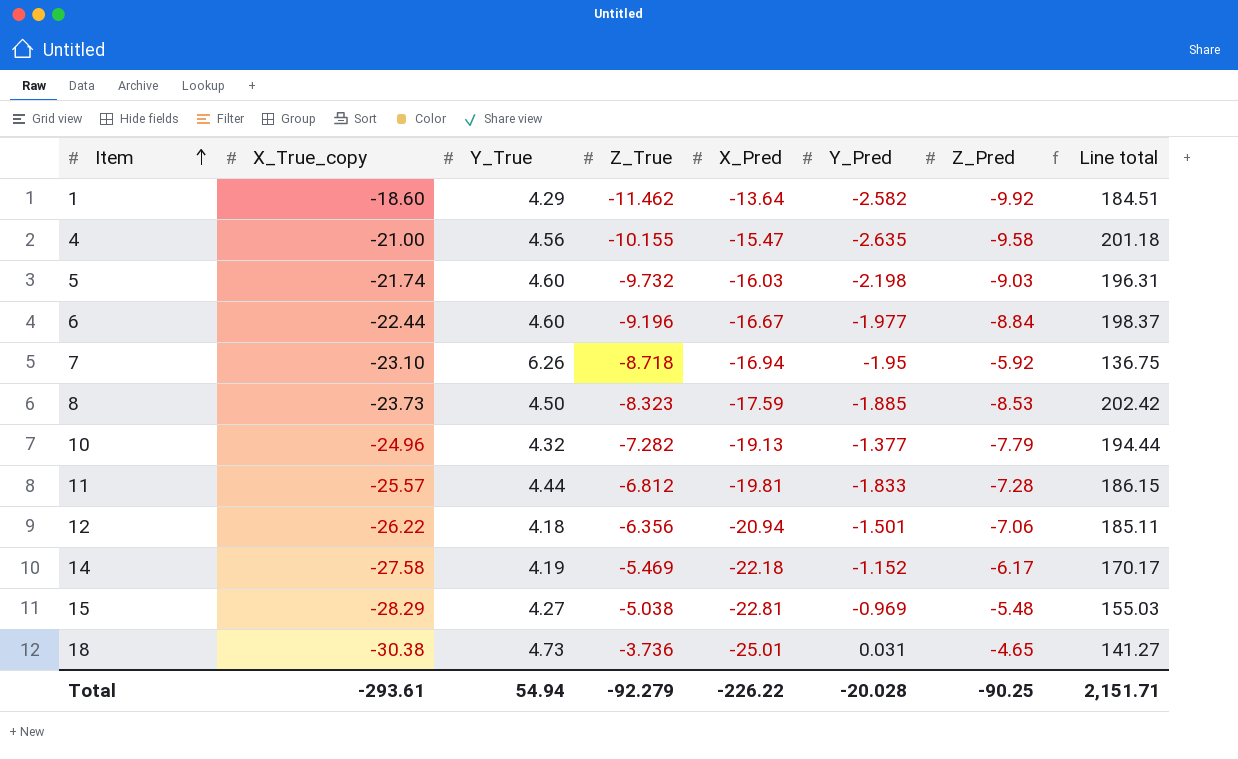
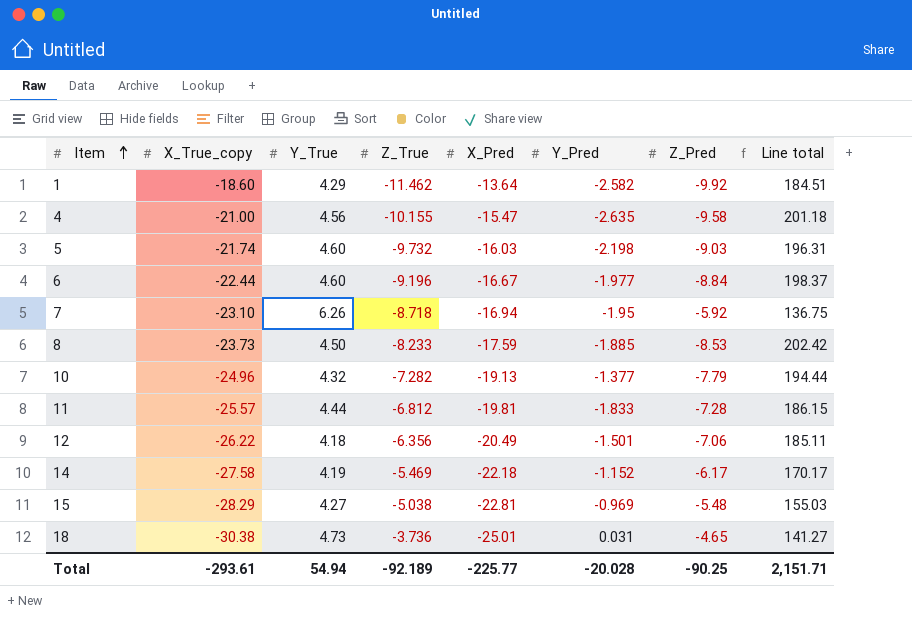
8 | Z_True: -8.323 -> -8.233
12 | X_Pred: -20.94 -> -20.49
Total | Z_True: -92.279 -> -92.189
Total | X_Pred: -226.22 -> -225.77

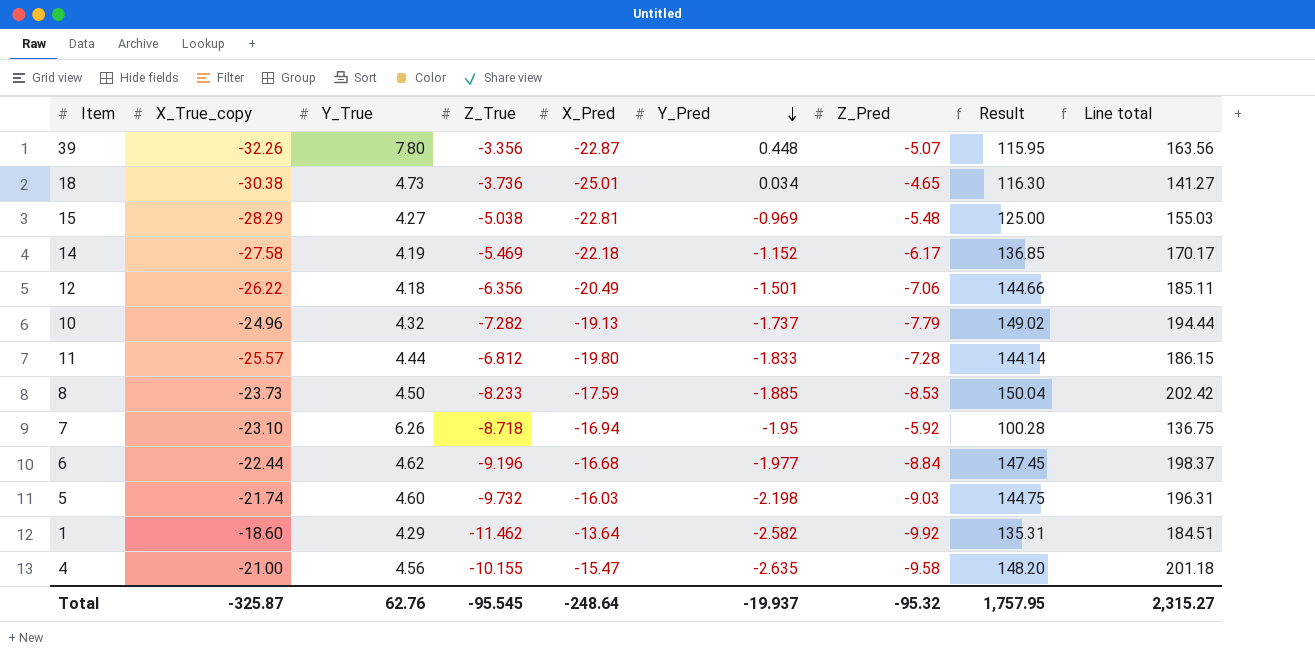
row order: Item ascending -> Y_Pred descending
column Result | formula: none -> [X_Pred] * [Z_Pred]
row 39: none -> -32.26 | 7.80 | -3.356 | -22.87 | 0.448 | -5.07 | 115.95 | 163.56
18 | Y_Pred: 0.031 -> 0.034
10 | Y_Pred: -1.377 -> -1.737
11 | X_Pred: -19.81 -> -19.80
6 | Y_True: 4.60 -> 4.62
6 | X_Pred: -16.67 -> -16.68
Total | X_True_copy: -293.61 -> -325.87
Total | Y_True: 54.94 -> 62.76
Total | Z_True: -92.189 -> -95.545
Total | X_Pred: -225.77 -> -248.64
Total | Y_Pred: -20.028 -> -19.937
Total | Z_Pred: -90.25 -> -95.32
Total | Line total: 2,151.71 -> 2,315.27

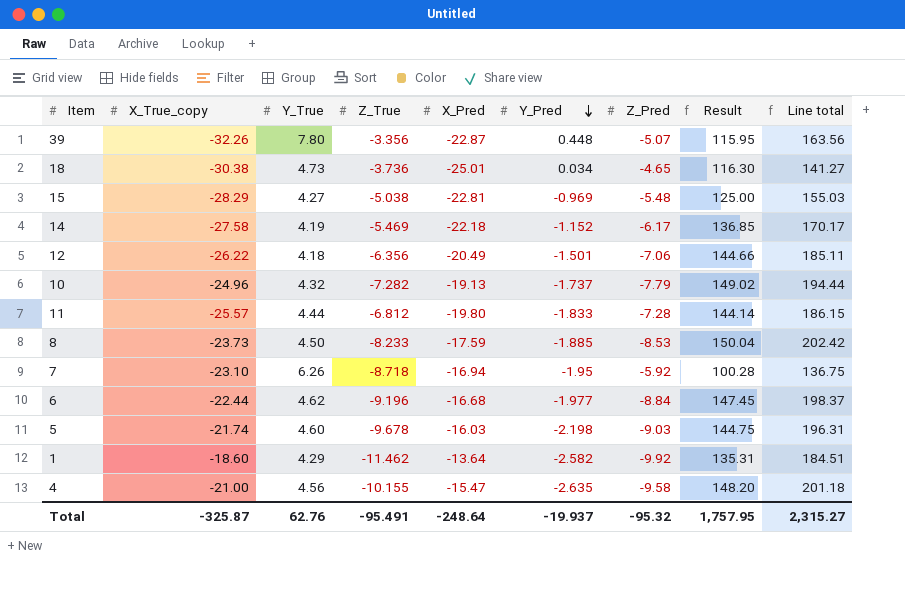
5 | Z_True: -9.732 -> -9.678
Total | Z_True: -95.545 -> -95.491

